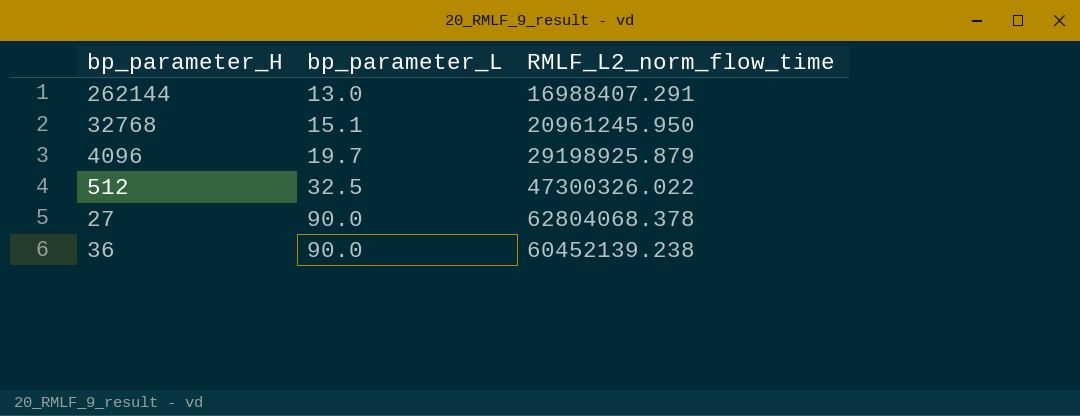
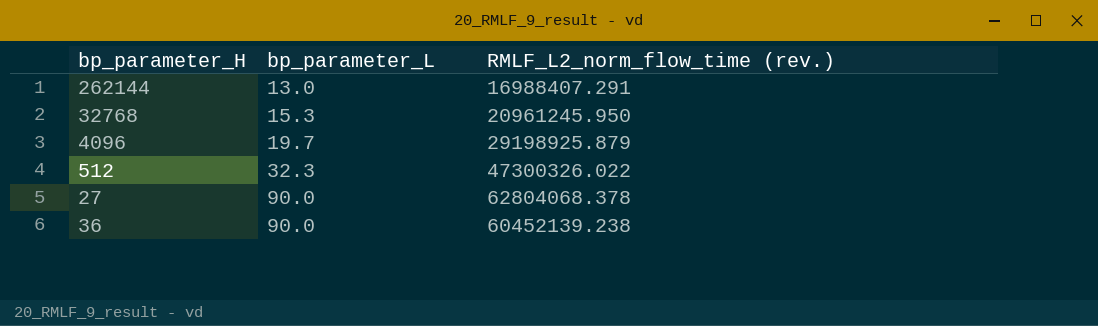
column name: RMLF_L2_norm_flow_time -> RMLF_L2_norm_flow_time (rev.)
32768 | bp_parameter_L: 15.1 -> 15.3
512 | bp_parameter_L: 32.5 -> 32.3

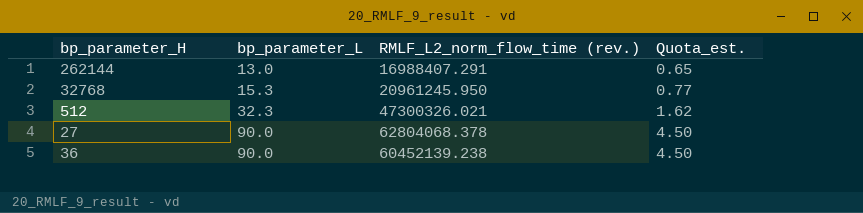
column Quota_est. | formula: none -> [bp_parameter_L] * 0.05
row 4096: 19.7 | 29198925.879 -> none
512 | RMLF_L2_norm_flow_time (rev.): 47300326.022 -> 47300326.021

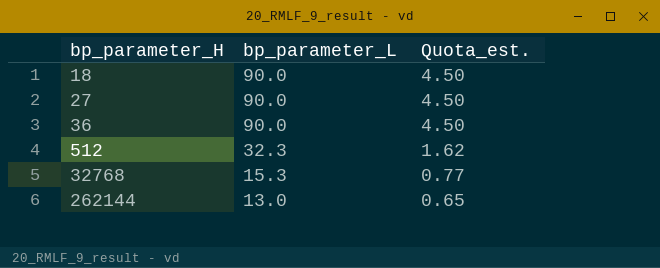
row order: bp_parameter_L ascending -> bp_parameter_H ascending
column RMLF_L2_norm_flow_time (rev.) | position: 3 -> none
row 18: none -> 90.0 | 4.50

